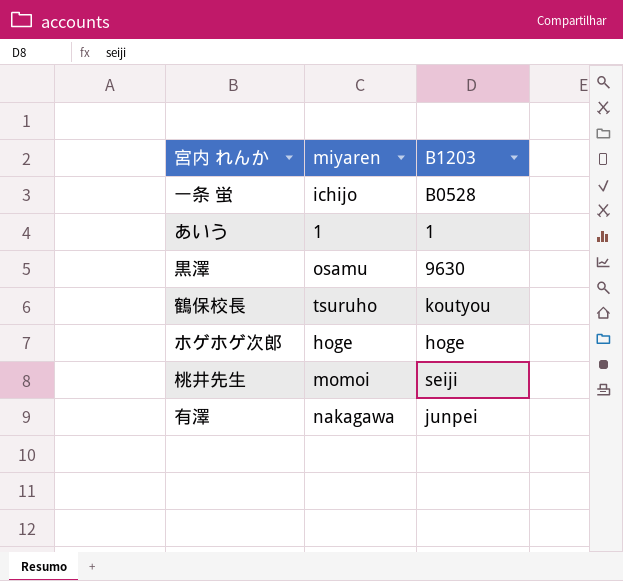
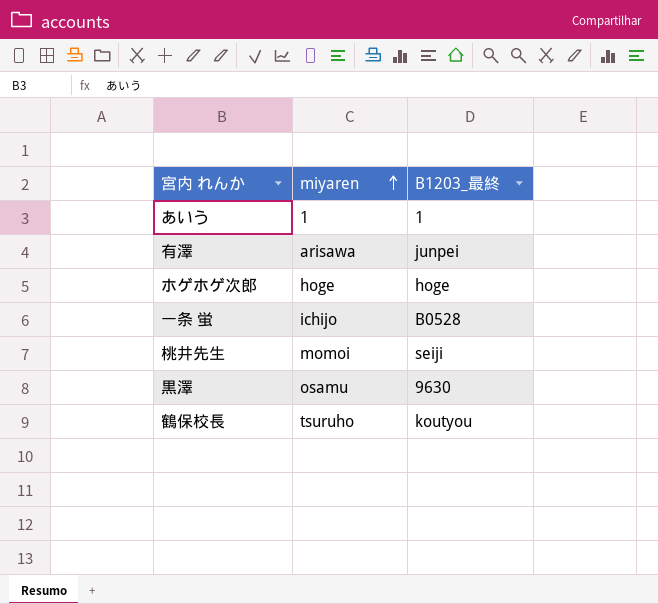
row order: none -> miyaren ascending
column name: B1203 -> B1203_最終
有澤 | miyaren: nakagawa -> arisawa

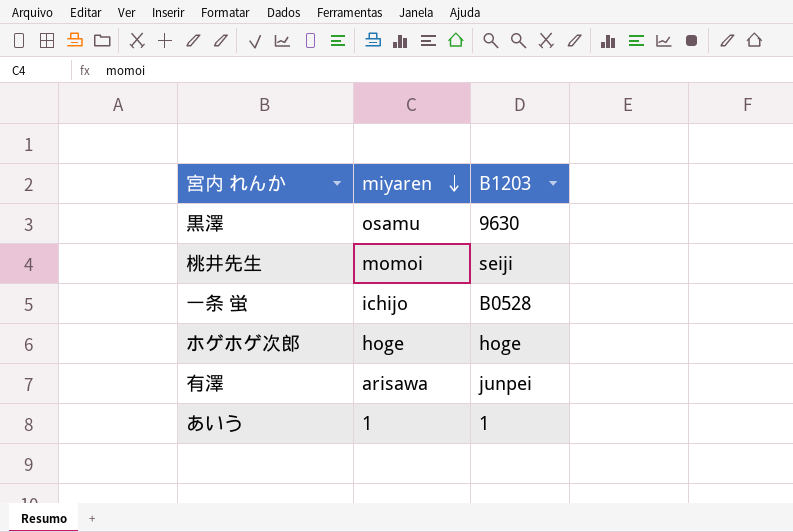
row order: miyaren ascending -> miyaren descending
column name: B1203_最終 -> B1203
row 鶴保校長: tsuruho | koutyou -> none

